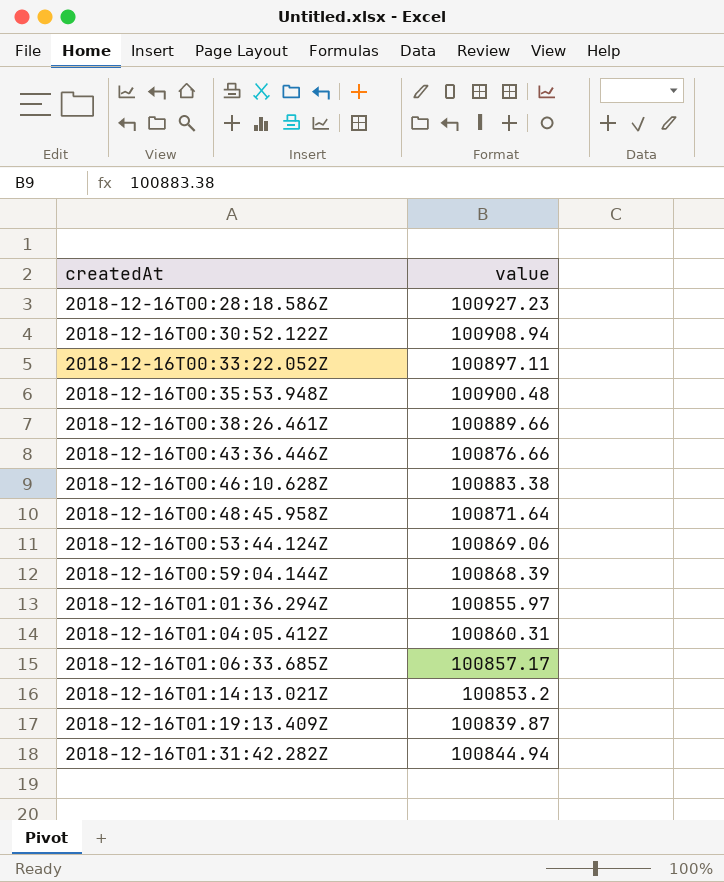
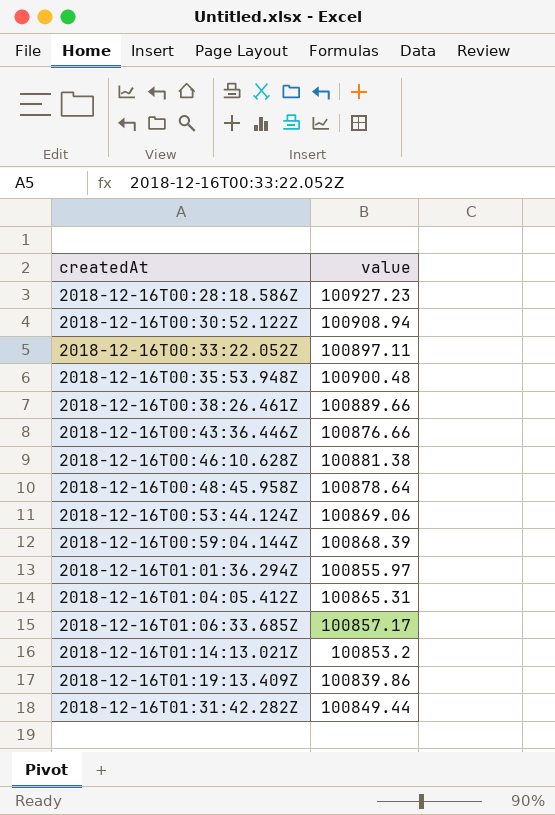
2018-12-16T00:46:10.628Z | value: 100883.38 -> 100881.38
2018-12-16T00:48:45.958Z | value: 100871.64 -> 100878.64
2018-12-16T01:04:05.412Z | value: 100860.31 -> 100865.31
2018-12-16T01:19:13.409Z | value: 100839.87 -> 100839.86
2018-12-16T01:31:42.282Z | value: 100844.94 -> 100849.44

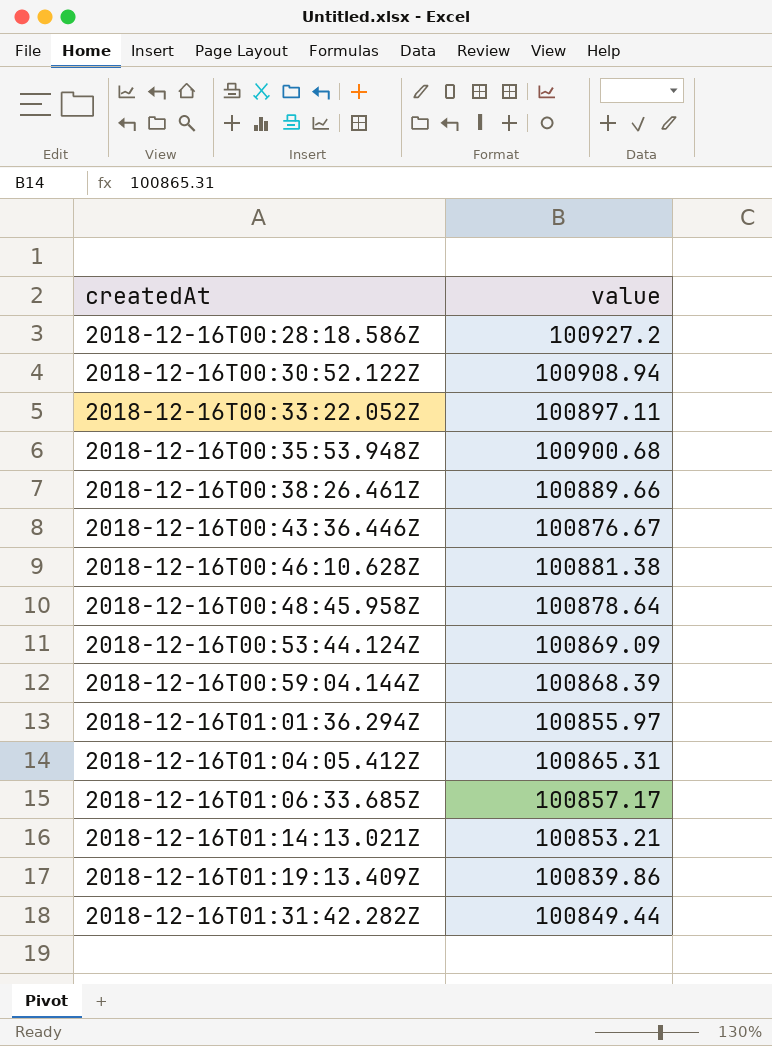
2018-12-16T00:28:18.586Z | value: 100927.23 -> 100927.2
2018-12-16T00:35:53.948Z | value: 100900.48 -> 100900.68
2018-12-16T00:43:36.446Z | value: 100876.66 -> 100876.67
2018-12-16T00:53:44.124Z | value: 100869.06 -> 100869.09
2018-12-16T01:14:13.021Z | value: 100853.2 -> 100853.21

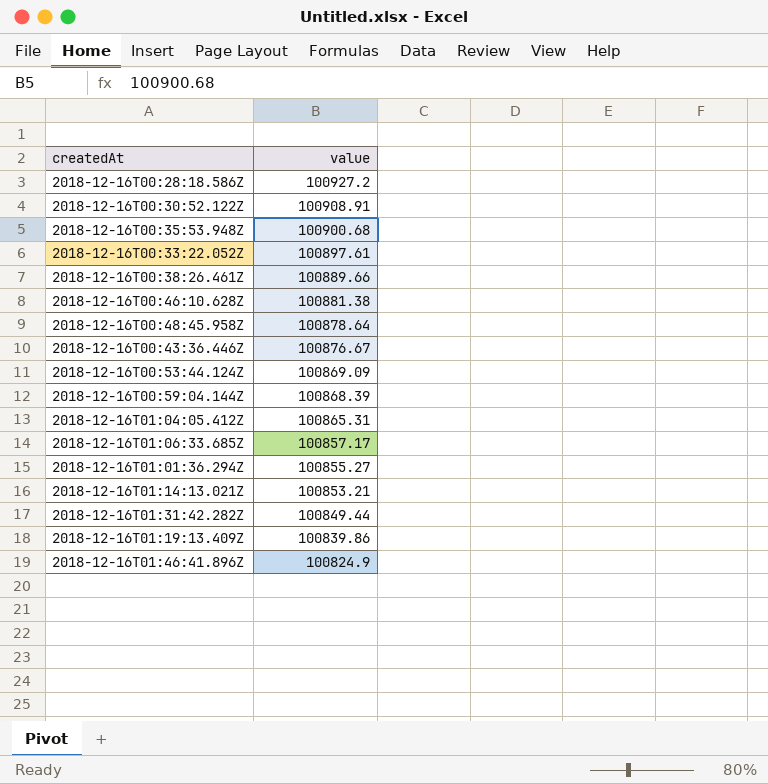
row order: createdAt ascending -> value descending
2018-12-16T00:30:52.122Z | value: 100908.94 -> 100908.91
2018-12-16T00:33:22.052Z | value: 100897.11 -> 100897.61
2018-12-16T01:01:36.294Z | value: 100855.97 -> 100855.27
row 2018-12-16T01:46:41.896Z: none -> 100824.9

